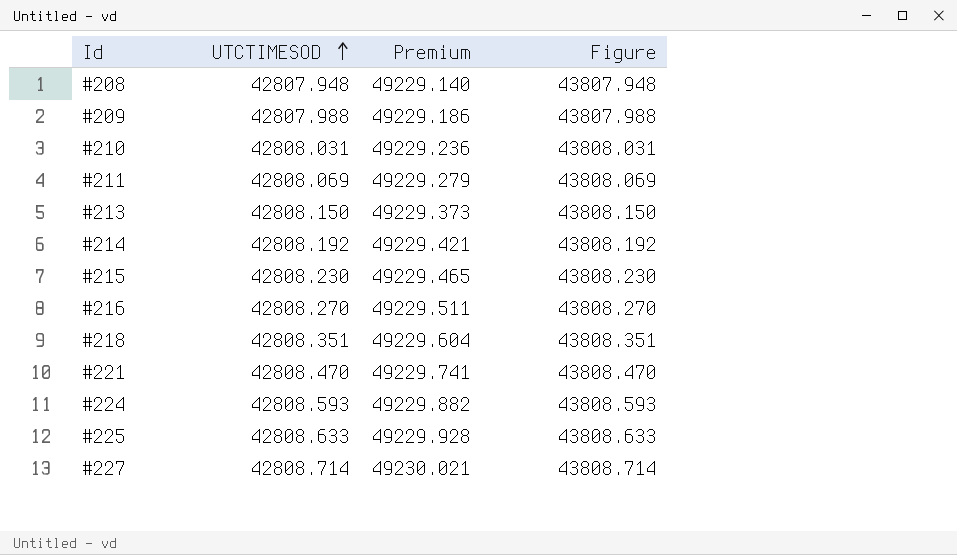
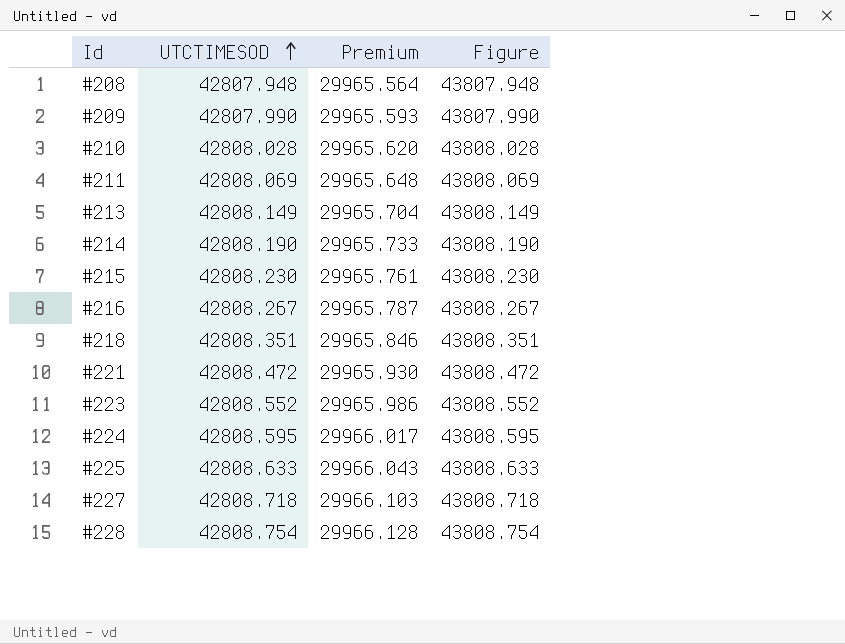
column Premium | formula: [UTCTIMESOD] * 1.15 -> [UTCTIMESOD] * 0.7
#209 | UTCTIMESOD: 42807.988 -> 42807.990
#209 | Figure: 43807.988 -> 43807.990
#210 | UTCTIMESOD: 42808.031 -> 42808.028
#210 | Figure: 43808.031 -> 43808.028
#213 | UTCTIMESOD: 42808.150 -> 42808.149
#213 | Figure: 43808.150 -> 43808.149
#214 | UTCTIMESOD: 42808.192 -> 42808.190
#214 | Figure: 43808.192 -> 43808.190
#216 | UTCTIMESOD: 42808.270 -> 42808.267
#216 | Figure: 43808.270 -> 43808.267
#221 | UTCTIMESOD: 42808.470 -> 42808.472
#221 | Figure: 43808.470 -> 43808.472
row #223: none -> 42808.552 | 29965.986 | 43808.552
#224 | UTCTIMESOD: 42808.593 -> 42808.595
#224 | Figure: 43808.593 -> 43808.595
#227 | UTCTIMESOD: 42808.714 -> 42808.718
#227 | Figure: 43808.714 -> 43808.718
row #228: none -> 42808.754 | 29966.128 | 43808.754

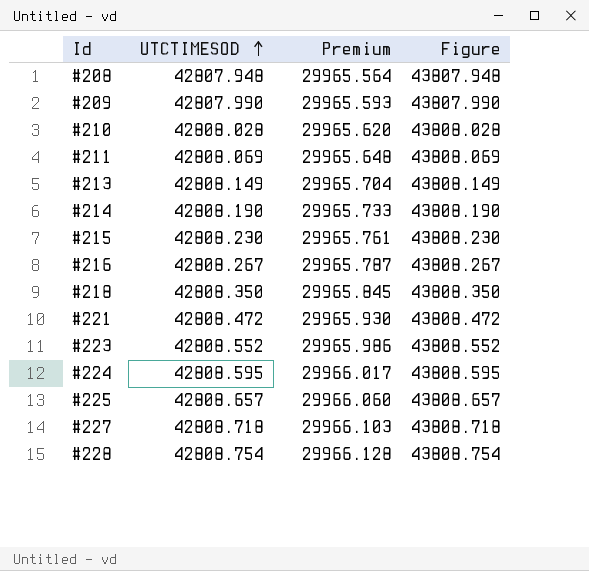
#218 | UTCTIMESOD: 42808.351 -> 42808.350
#218 | Premium: 29965.846 -> 29965.845
#218 | Figure: 43808.351 -> 43808.350
#225 | UTCTIMESOD: 42808.633 -> 42808.657
#225 | Premium: 29966.043 -> 29966.060
#225 | Figure: 43808.633 -> 43808.657

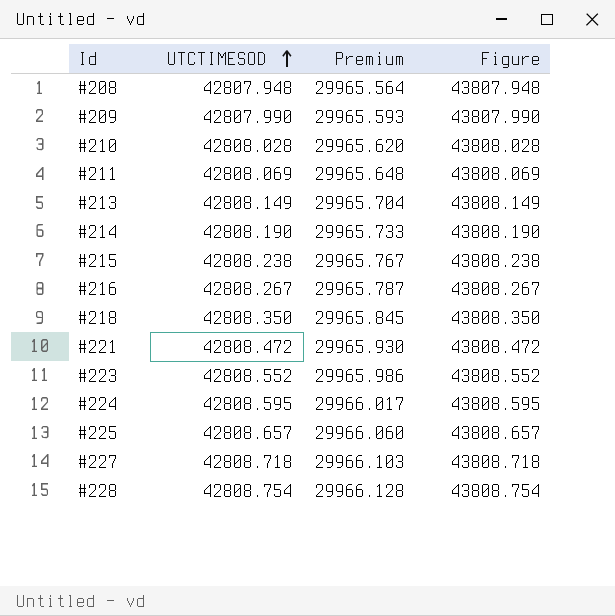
#215 | UTCTIMESOD: 42808.230 -> 42808.238
#215 | Premium: 29965.761 -> 29965.767
#215 | Figure: 43808.230 -> 43808.238

